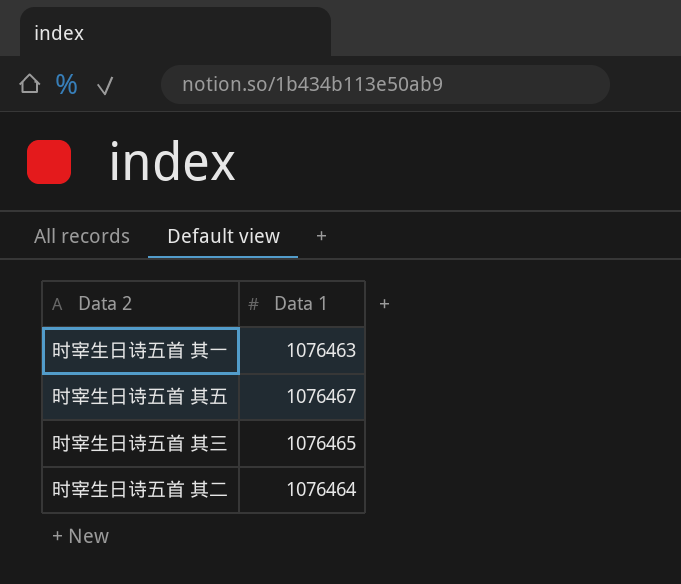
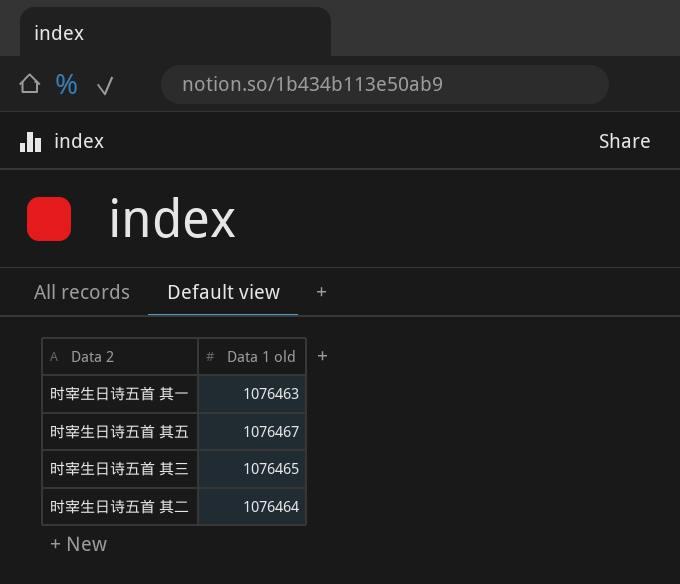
column name: Data 1 -> Data 1 old

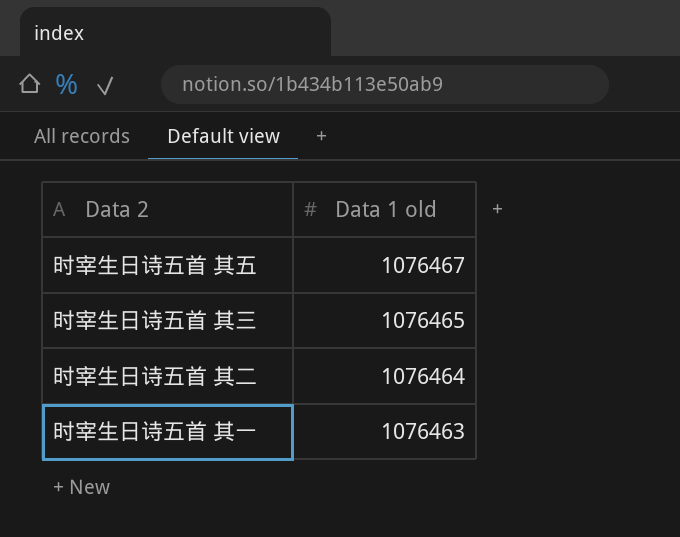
row order: none -> Data 1 old descending

